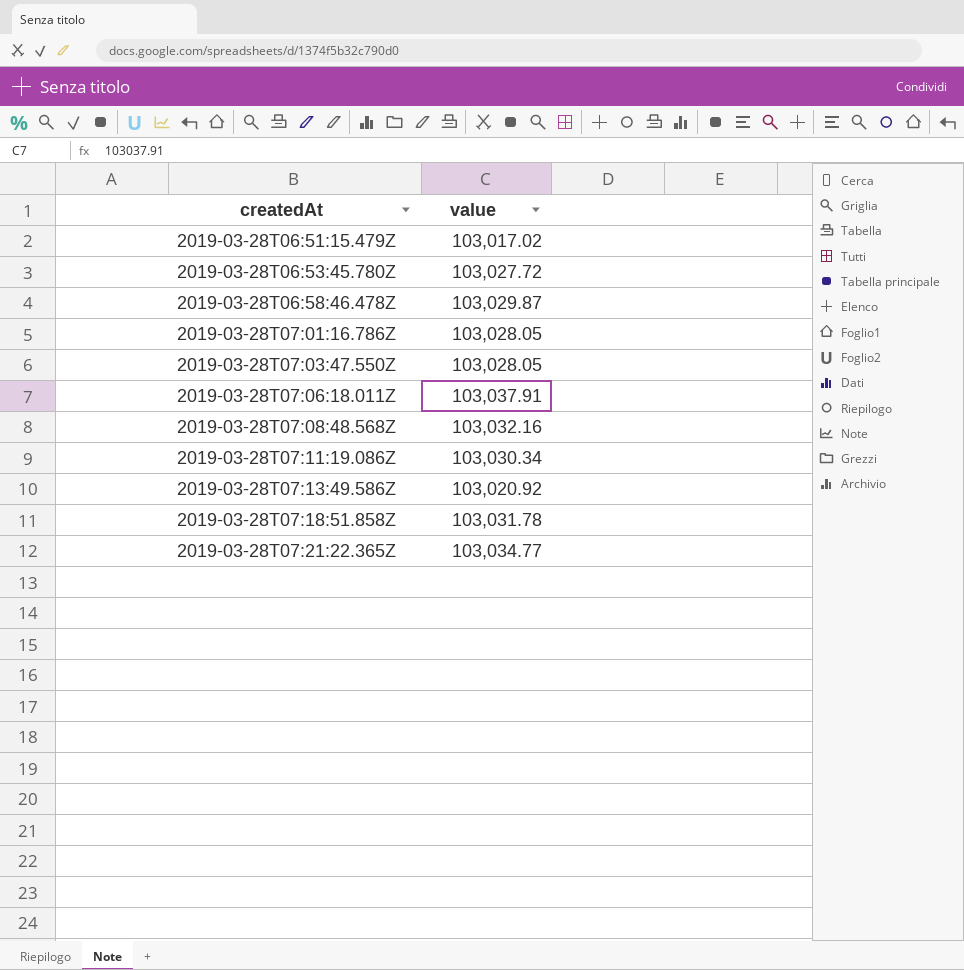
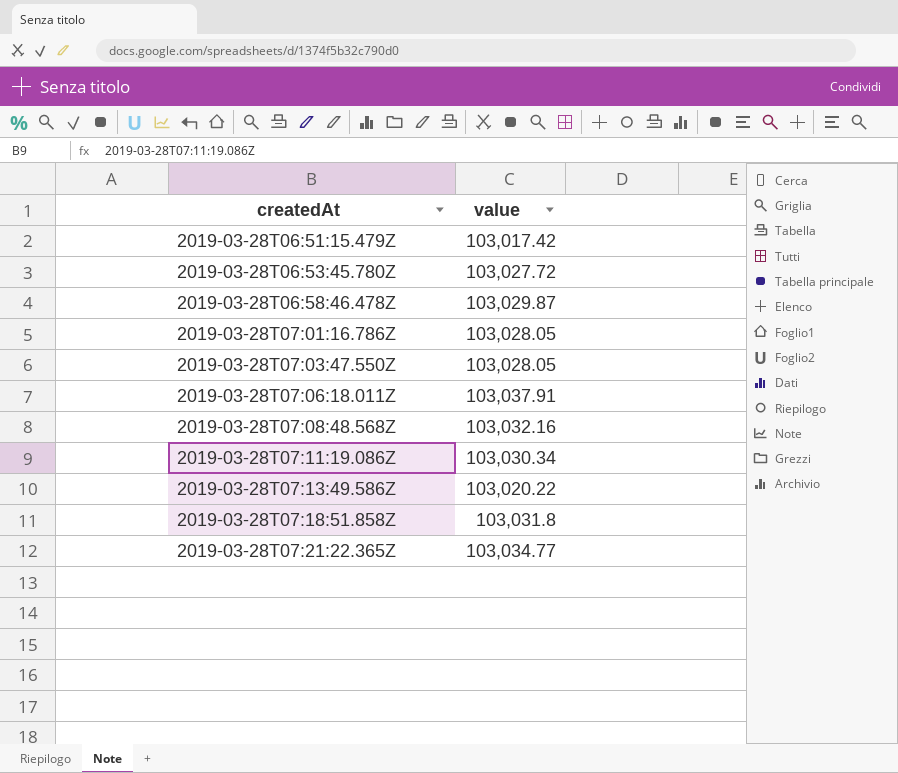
2019-03-28T06:51:15.479Z | value: 103,017.02 -> 103,017.42
2019-03-28T07:13:49.586Z | value: 103,020.92 -> 103,020.22
2019-03-28T07:18:51.858Z | value: 103,031.78 -> 103,031.8

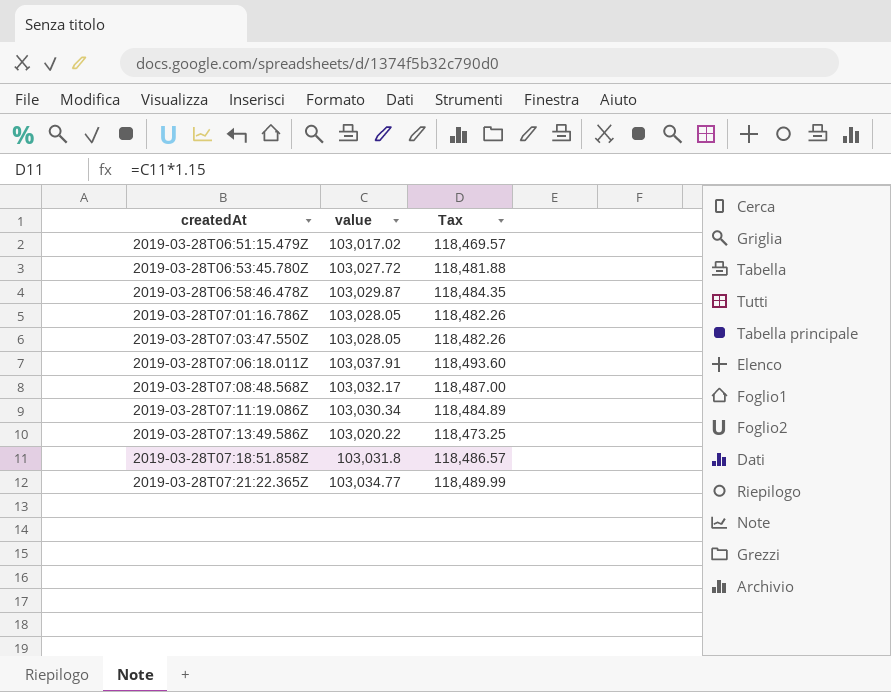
column Tax | formula: none -> [value] * 1.15
2019-03-28T06:51:15.479Z | value: 103,017.42 -> 103,017.02
2019-03-28T07:08:48.568Z | value: 103,032.16 -> 103,032.17

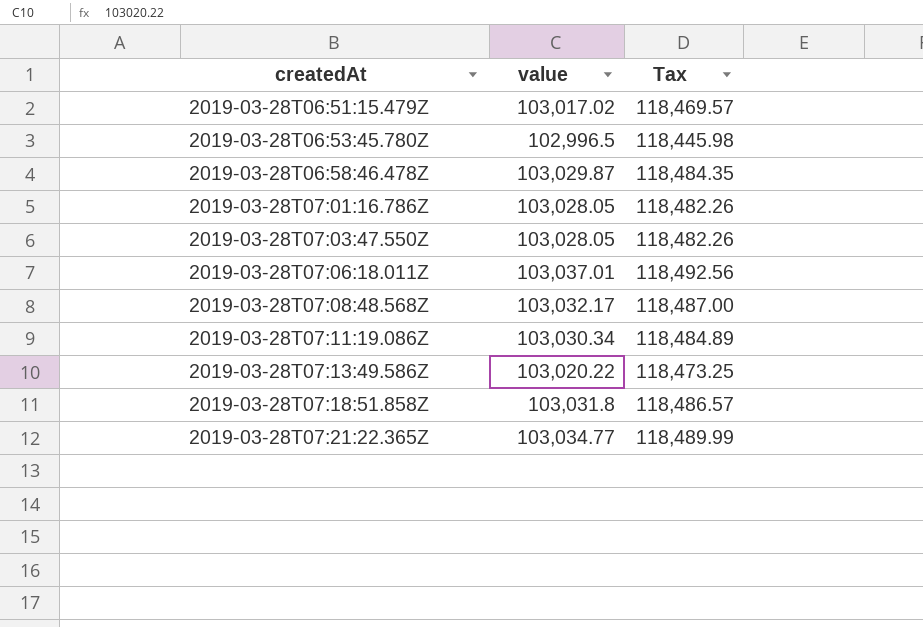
2019-03-28T06:53:45.780Z | value: 103,027.72 -> 102,996.5
2019-03-28T06:53:45.780Z | Tax: 118,481.88 -> 118,445.98
2019-03-28T07:06:18.011Z | value: 103,037.91 -> 103,037.01
2019-03-28T07:06:18.011Z | Tax: 118,493.60 -> 118,492.56

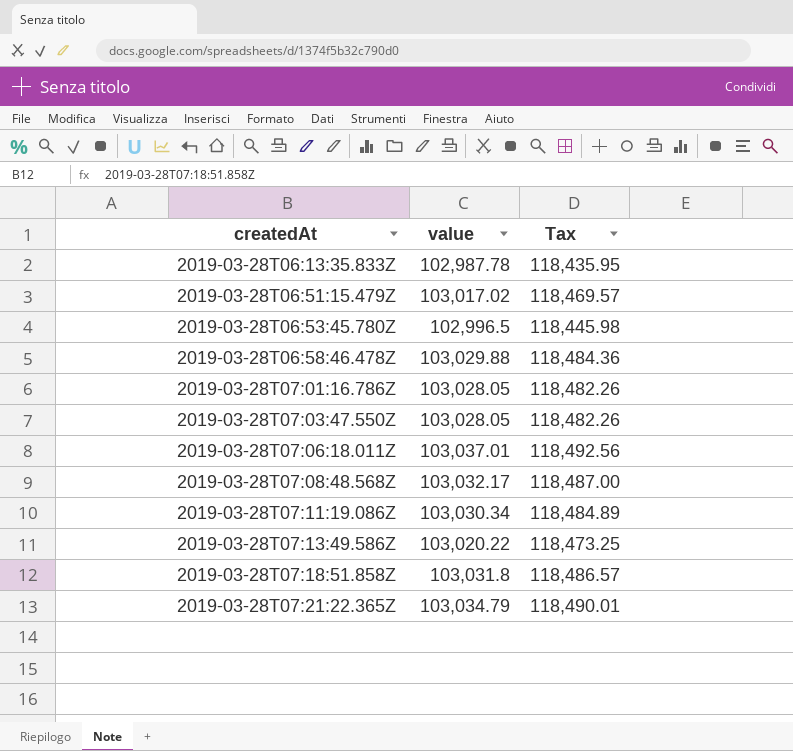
row 2019-03-28T06:13:35.833Z: none -> 102,987.78 | 118,435.95
2019-03-28T06:58:46.478Z | value: 103,029.87 -> 103,029.88
2019-03-28T06:58:46.478Z | Tax: 118,484.35 -> 118,484.36
2019-03-28T07:21:22.365Z | value: 103,034.77 -> 103,034.79
2019-03-28T07:21:22.365Z | Tax: 118,489.99 -> 118,490.01

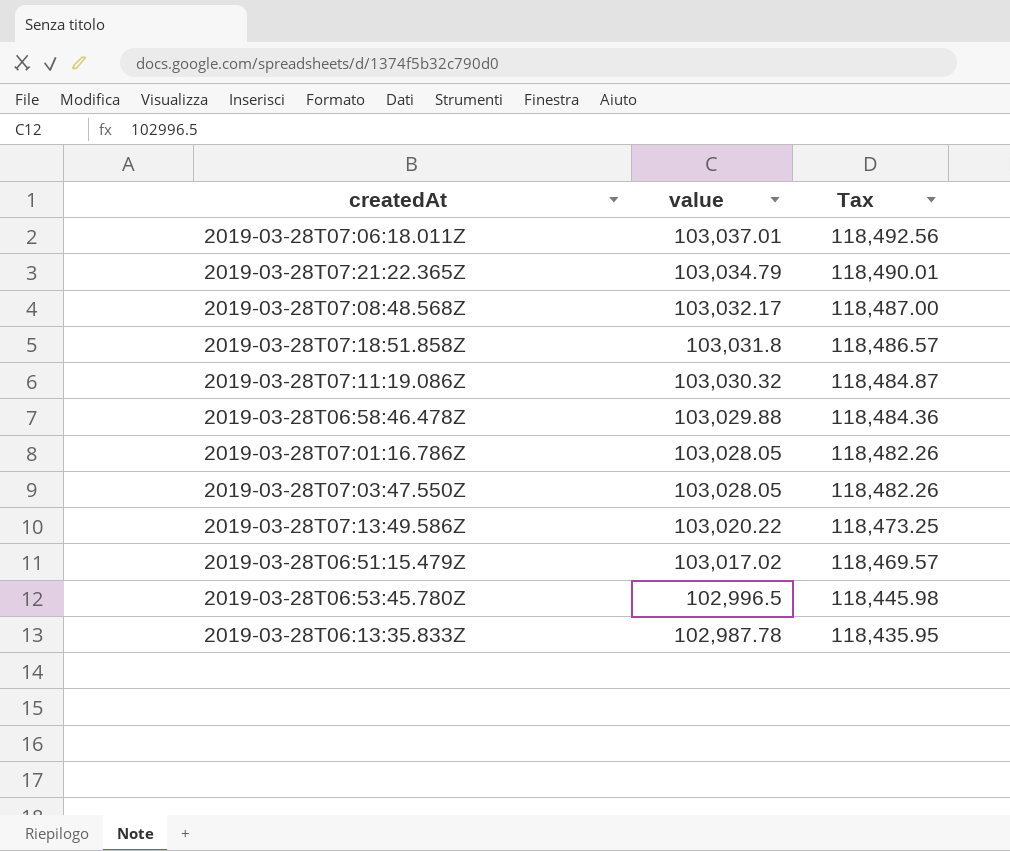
row order: createdAt ascending -> value descending
2019-03-28T07:11:19.086Z | value: 103,030.34 -> 103,030.32
2019-03-28T07:11:19.086Z | Tax: 118,484.89 -> 118,484.87

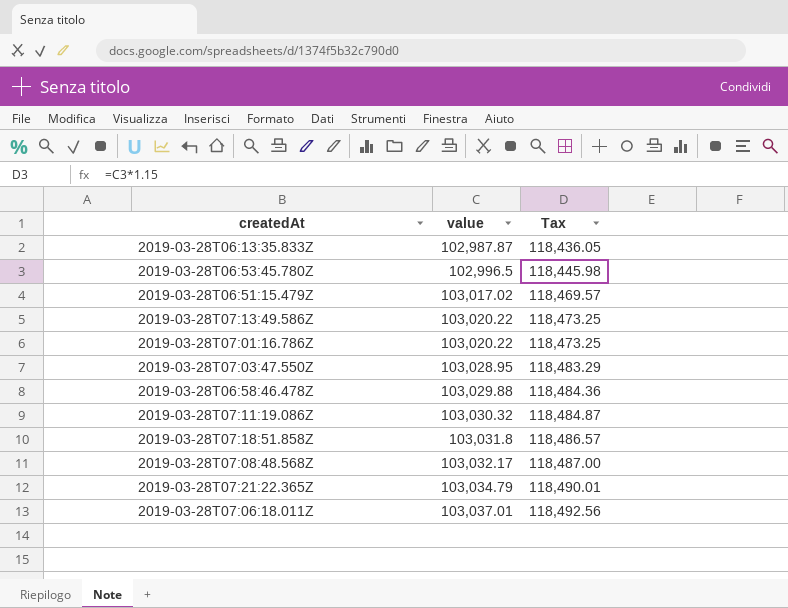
row order: value descending -> value ascending
2019-03-28T06:13:35.833Z | value: 102,987.78 -> 102,987.87
2019-03-28T06:13:35.833Z | Tax: 118,435.95 -> 118,436.05
2019-03-28T07:01:16.786Z | value: 103,028.05 -> 103,020.22
2019-03-28T07:01:16.786Z | Tax: 118,482.26 -> 118,473.25
2019-03-28T07:03:47.550Z | value: 103,028.05 -> 103,028.95
2019-03-28T07:03:47.550Z | Tax: 118,482.26 -> 118,483.29

